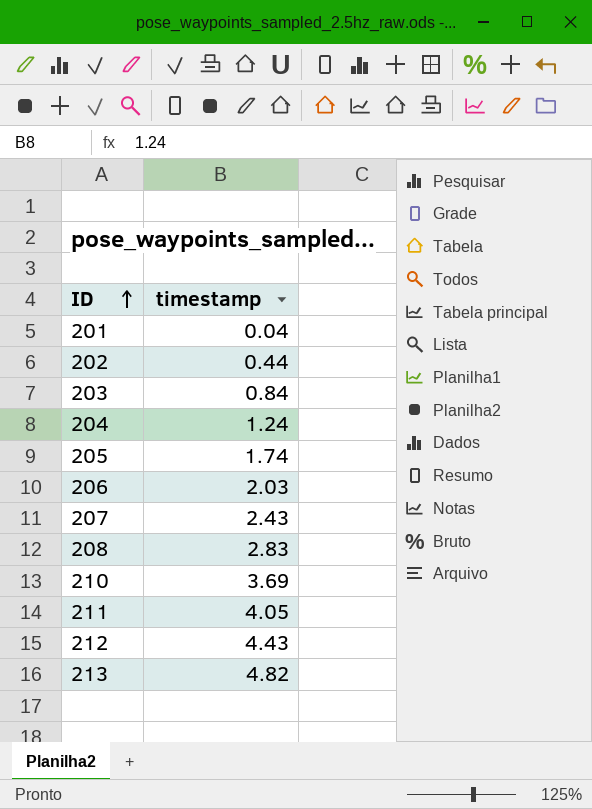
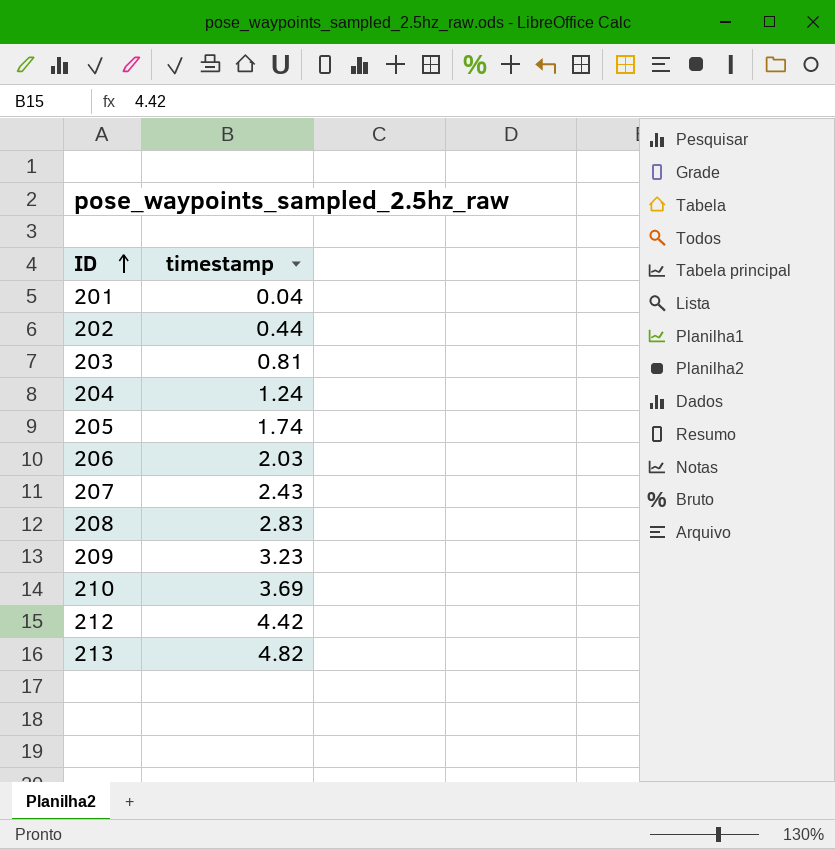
row 211: 4.05 -> none
203 | timestamp: 0.84 -> 0.81
row 209: none -> 3.23
212 | timestamp: 4.43 -> 4.42

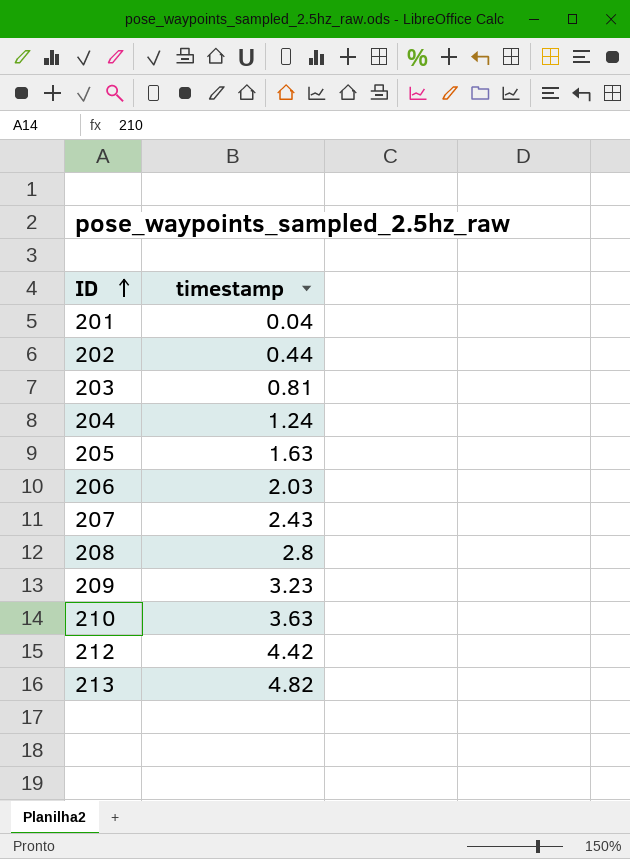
205 | timestamp: 1.74 -> 1.63
208 | timestamp: 2.83 -> 2.8
210 | timestamp: 3.69 -> 3.63

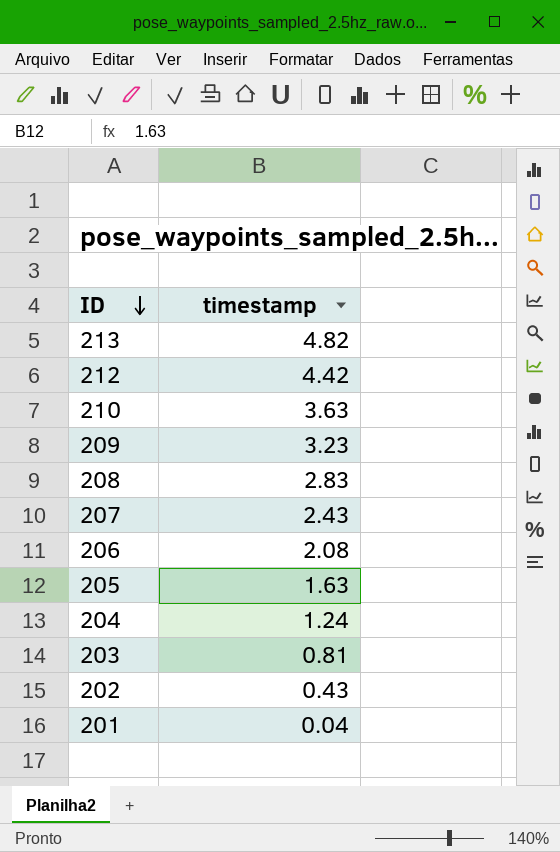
row order: ID ascending -> ID descending
208 | timestamp: 2.8 -> 2.83
206 | timestamp: 2.03 -> 2.08
202 | timestamp: 0.44 -> 0.43

